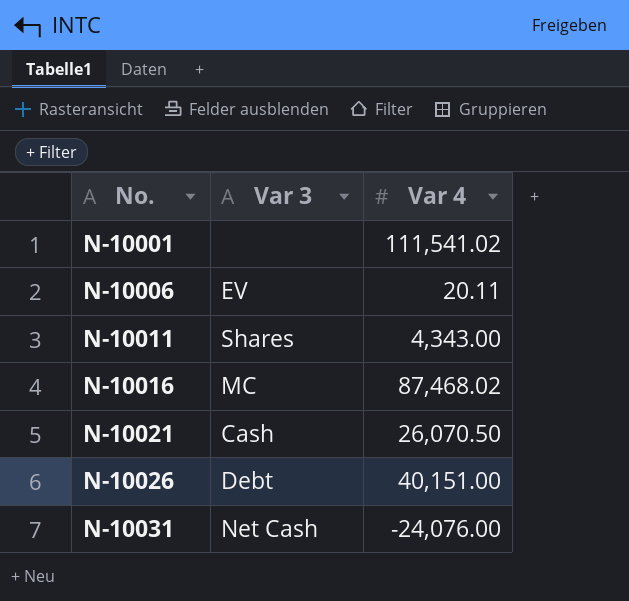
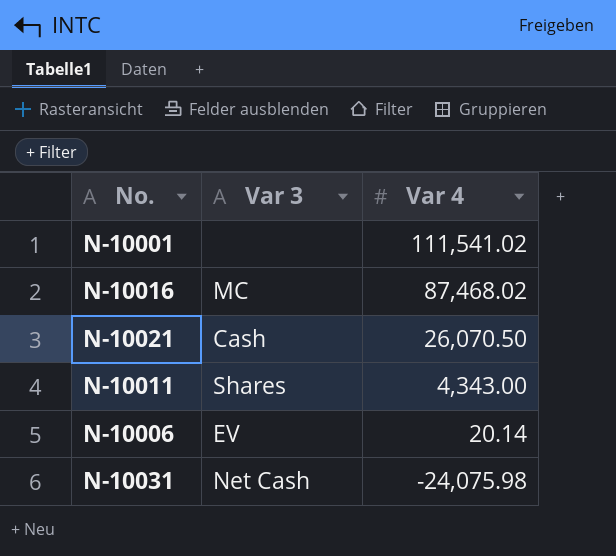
row order: No. ascending -> Var 4 descending
row N-10026: Debt | 40,151.00 -> none
N-10006 | Var 4: 20.11 -> 20.14
N-10031 | Var 4: -24,076.00 -> -24,075.98

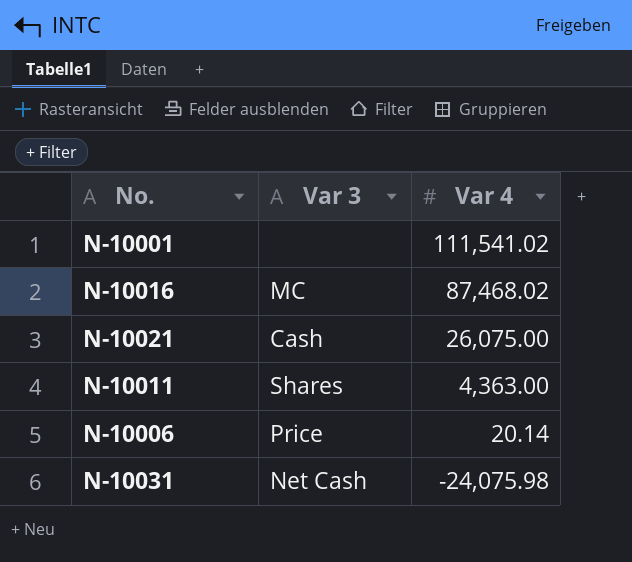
N-10021 | Var 4: 26,070.50 -> 26,075.00
N-10011 | Var 4: 4,343.00 -> 4,363.00
N-10006 | Var 3: EV -> Price

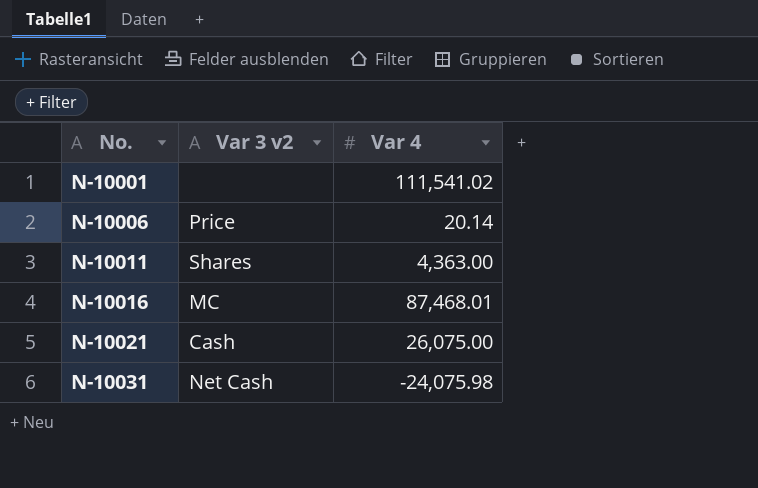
row order: Var 4 descending -> No. ascending
column name: Var 3 -> Var 3 v2
N-10016 | Var 4: 87,468.02 -> 87,468.01

